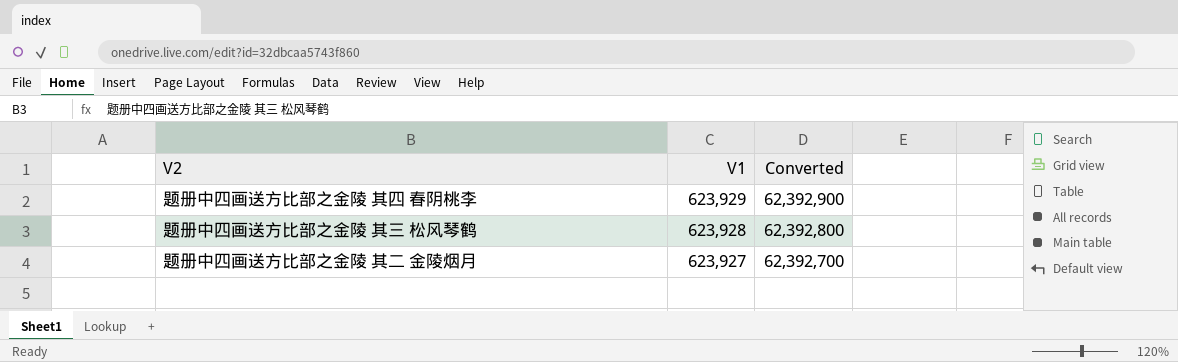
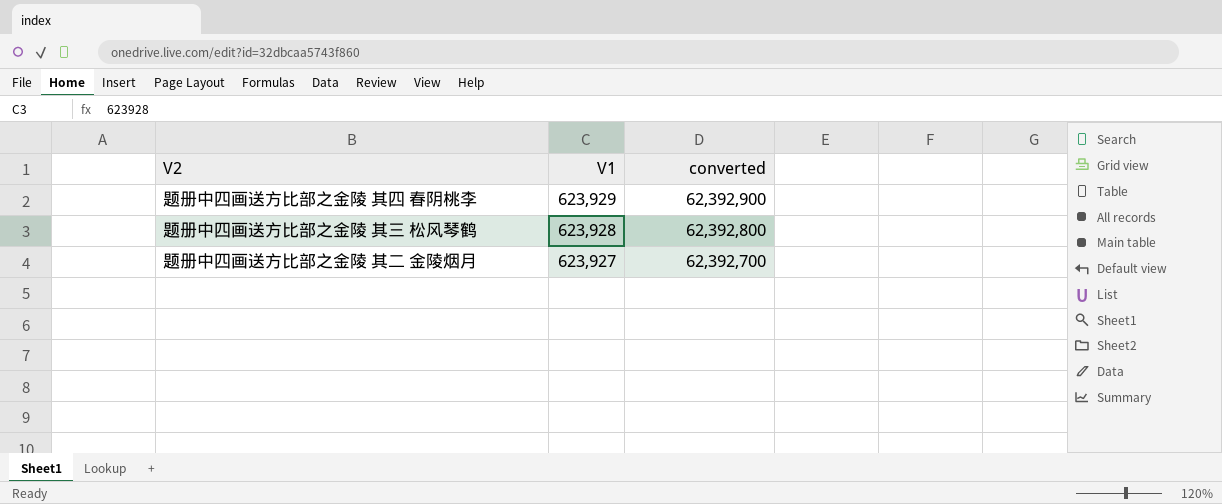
column name: Converted -> converted

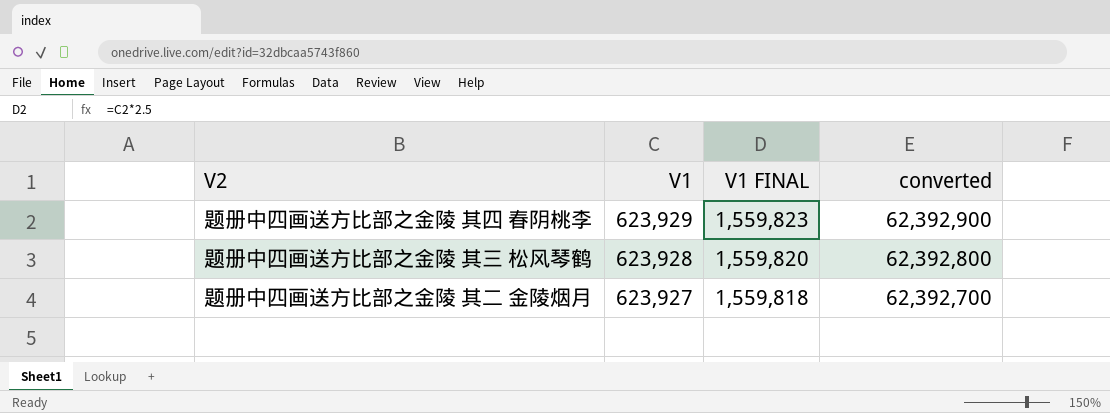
column V1 FINAL | formula: none -> [V1] * 2.5

